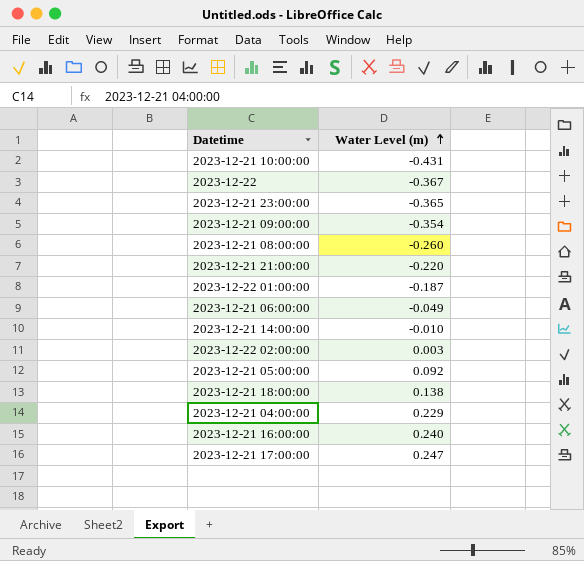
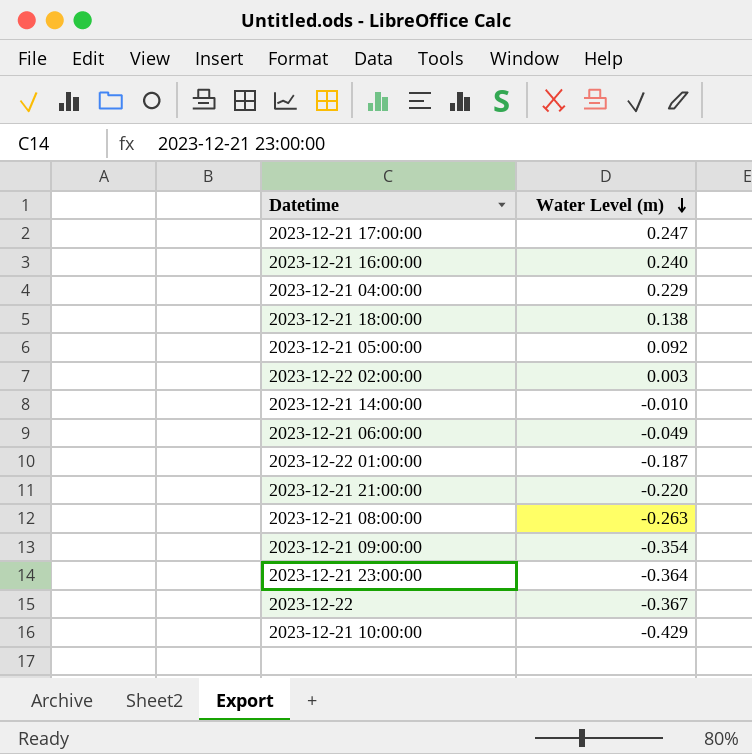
row order: Water Level (m) ascending -> Water Level (m) descending
2023-12-21 08:00:00 | Water Level (m): -0.260 -> -0.263
2023-12-21 23:00:00 | Water Level (m): -0.365 -> -0.364
2023-12-21 10:00:00 | Water Level (m): -0.431 -> -0.429

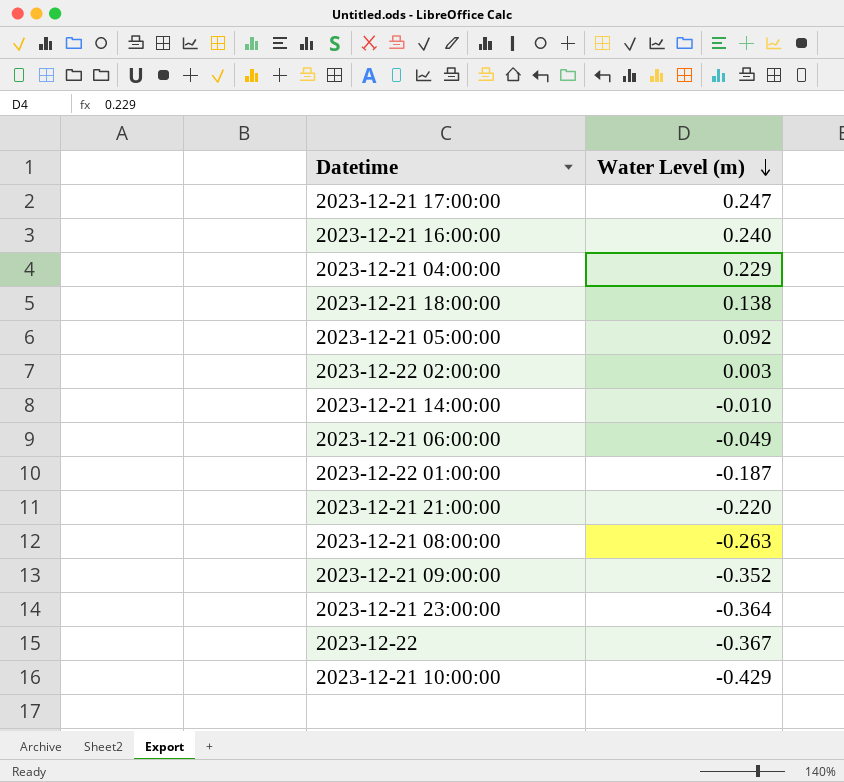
2023-12-21 09:00:00 | Water Level (m): -0.354 -> -0.352

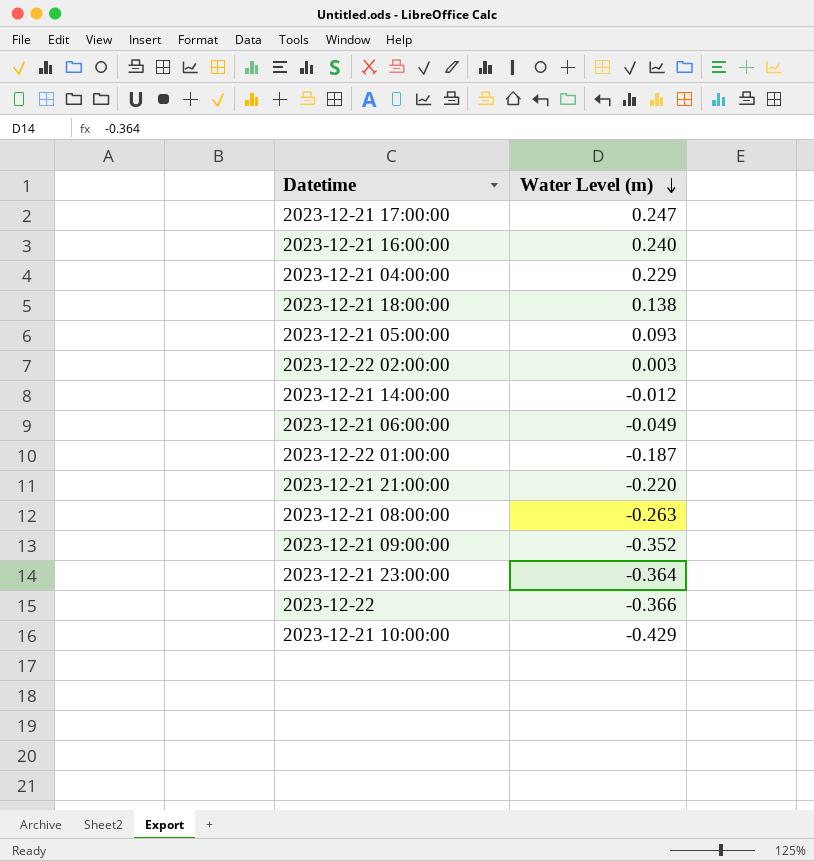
2023-12-21 05:00:00 | Water Level (m): 0.092 -> 0.093
2023-12-21 14:00:00 | Water Level (m): -0.010 -> -0.012
2023-12-22 | Water Level (m): -0.367 -> -0.366

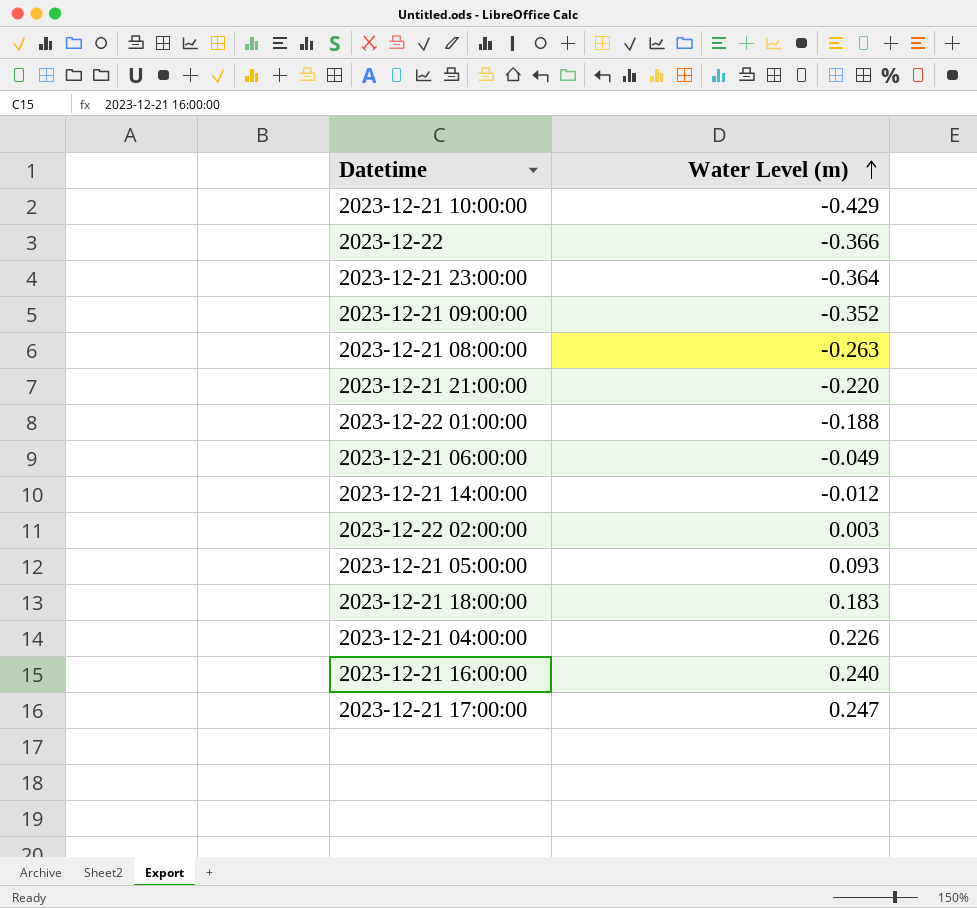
row order: Water Level (m) descending -> Water Level (m) ascending
2023-12-22 01:00:00 | Water Level (m): -0.187 -> -0.188
2023-12-21 18:00:00 | Water Level (m): 0.138 -> 0.183
2023-12-21 04:00:00 | Water Level (m): 0.229 -> 0.226

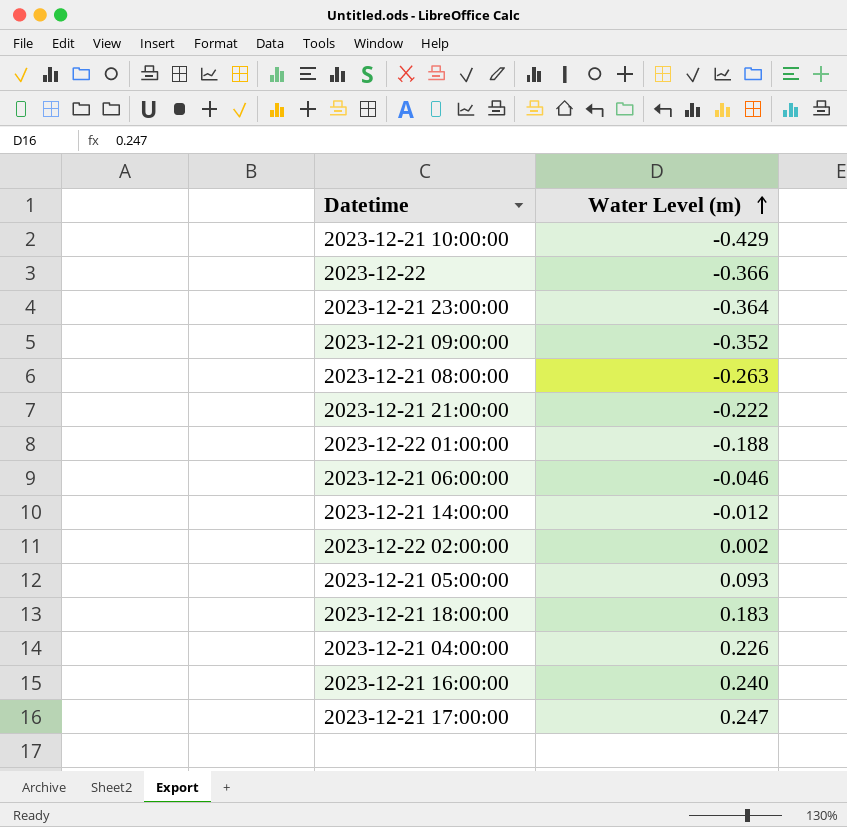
2023-12-21 21:00:00 | Water Level (m): -0.220 -> -0.222
2023-12-21 06:00:00 | Water Level (m): -0.049 -> -0.046
2023-12-22 02:00:00 | Water Level (m): 0.003 -> 0.002

